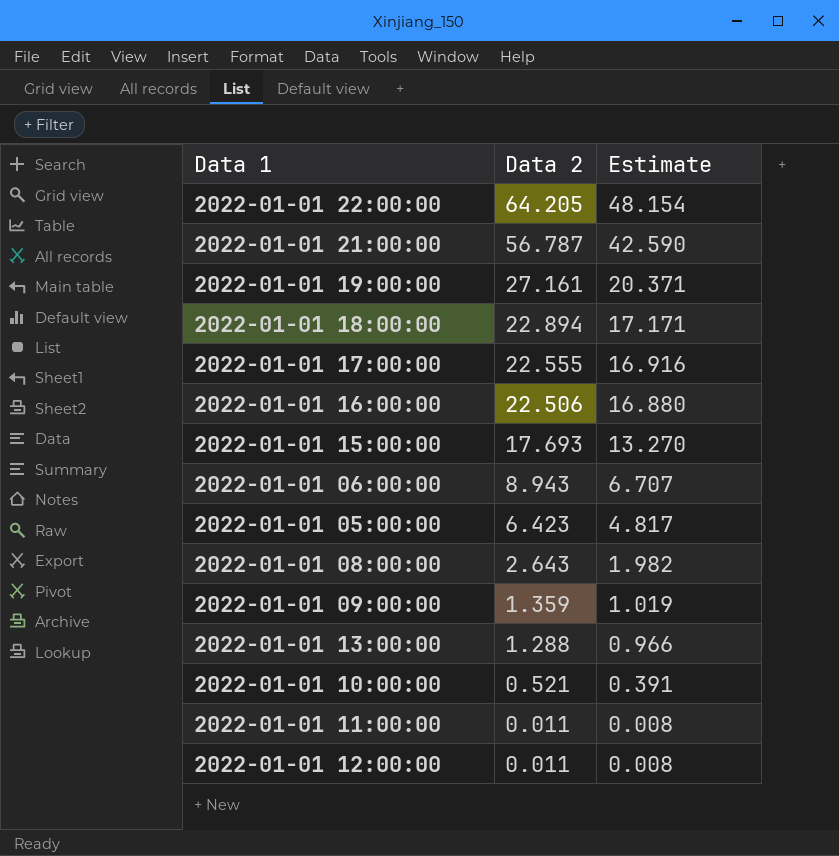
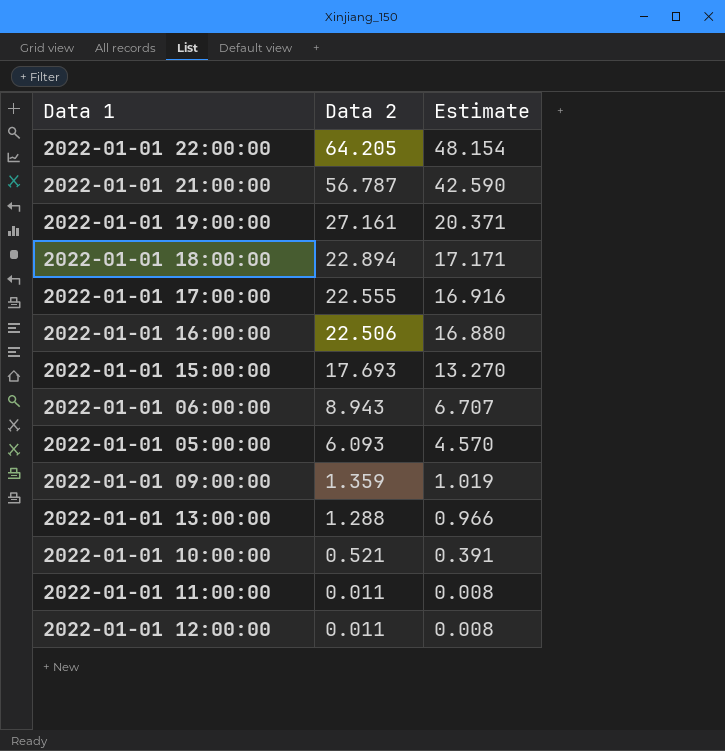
row 2022-01-01 08:00:00: 2.643 | 1.982 -> none
2022-01-01 05:00:00 | Data 2: 6.423 -> 6.093
2022-01-01 05:00:00 | Estimate: 4.817 -> 4.570

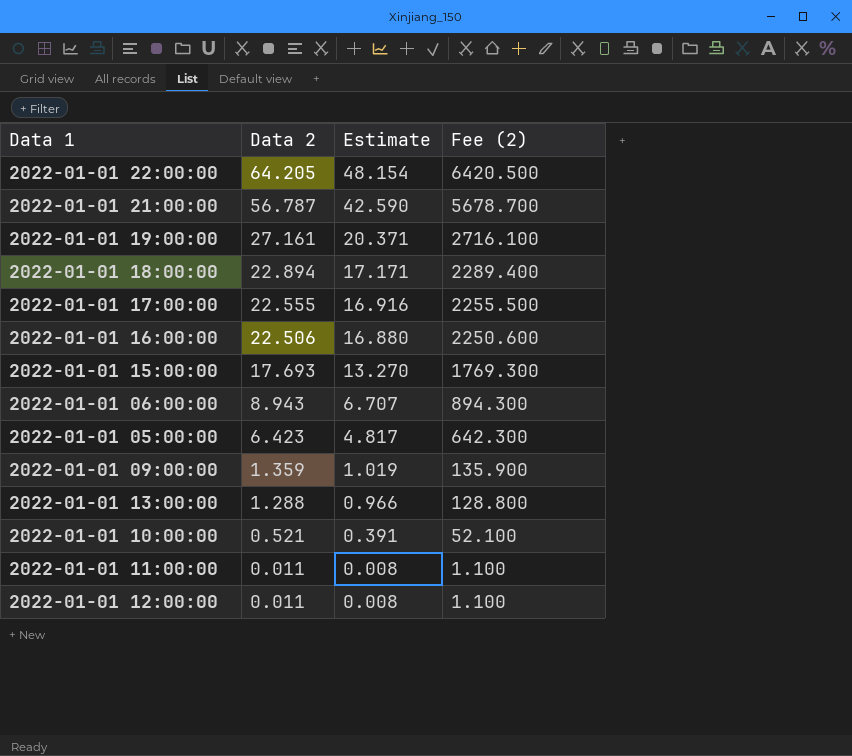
column Fee (2) | formula: none -> [Data 2] * 100
2022-01-01 05:00:00 | Data 2: 6.093 -> 6.423
2022-01-01 05:00:00 | Estimate: 4.570 -> 4.817

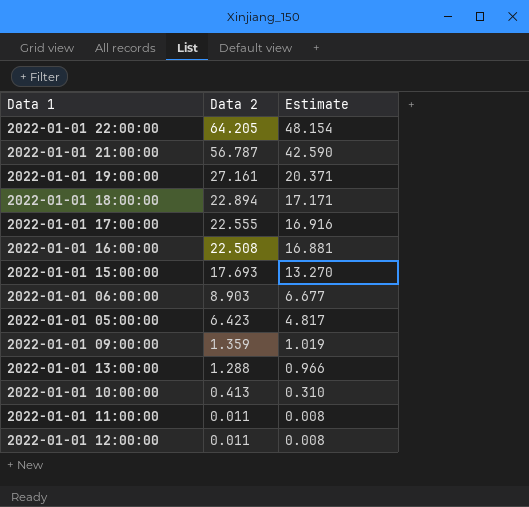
column Fee (2) | formula: [Data 2] * 100 -> none
2022-01-01 16:00:00 | Data 2: 22.506 -> 22.508
2022-01-01 16:00:00 | Estimate: 16.880 -> 16.881
2022-01-01 06:00:00 | Data 2: 8.943 -> 8.903
2022-01-01 06:00:00 | Estimate: 6.707 -> 6.677
2022-01-01 10:00:00 | Data 2: 0.521 -> 0.413
2022-01-01 10:00:00 | Estimate: 0.391 -> 0.310

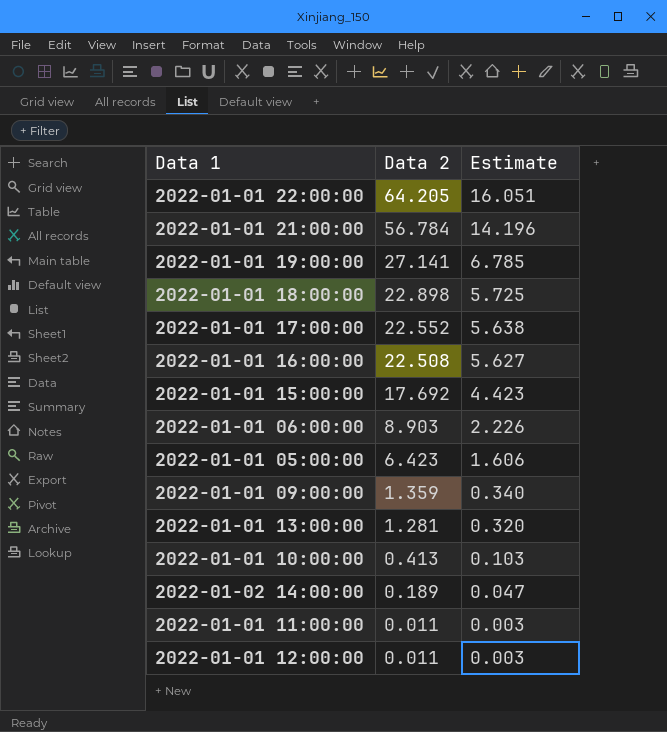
column Estimate | formula: [Data 2] * 0.75 -> [Data 2] * 0.25
2022-01-01 21:00:00 | Data 2: 56.787 -> 56.784
2022-01-01 19:00:00 | Data 2: 27.161 -> 27.141
2022-01-01 18:00:00 | Data 2: 22.894 -> 22.898
2022-01-01 17:00:00 | Data 2: 22.555 -> 22.552
2022-01-01 15:00:00 | Data 2: 17.693 -> 17.692
2022-01-01 13:00:00 | Data 2: 1.288 -> 1.281
row 2022-01-02 14:00:00: none -> 0.189 | 0.047

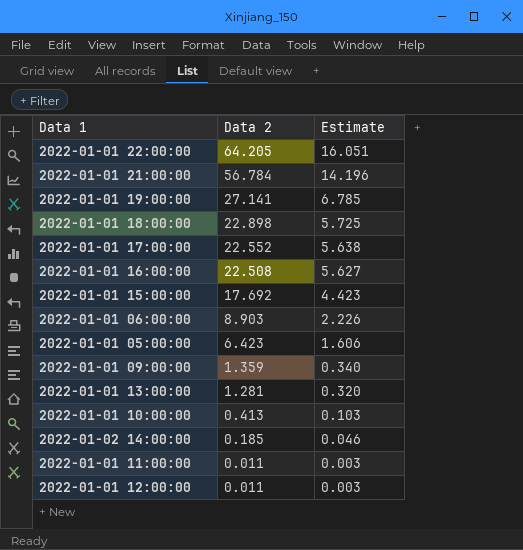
2022-01-02 14:00:00 | Data 2: 0.189 -> 0.185
2022-01-02 14:00:00 | Estimate: 0.047 -> 0.046

